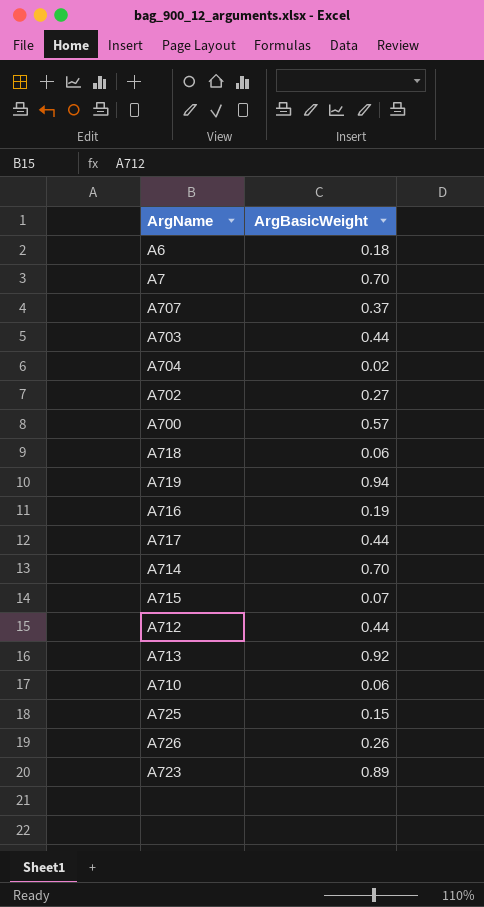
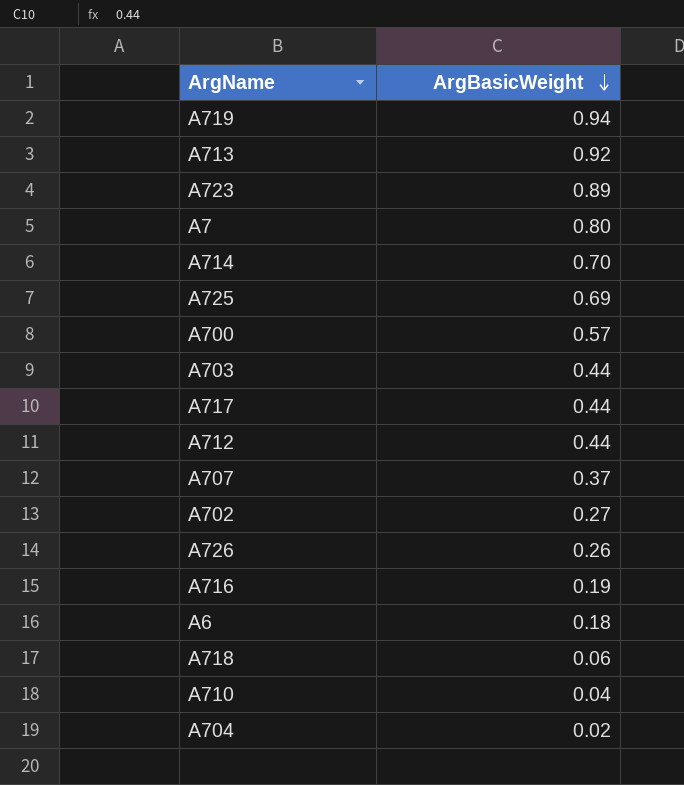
row order: none -> ArgBasicWeight descending
row A715: 0.07 -> none
A7 | ArgBasicWeight: 0.70 -> 0.80
A725 | ArgBasicWeight: 0.15 -> 0.69
A710 | ArgBasicWeight: 0.06 -> 0.04

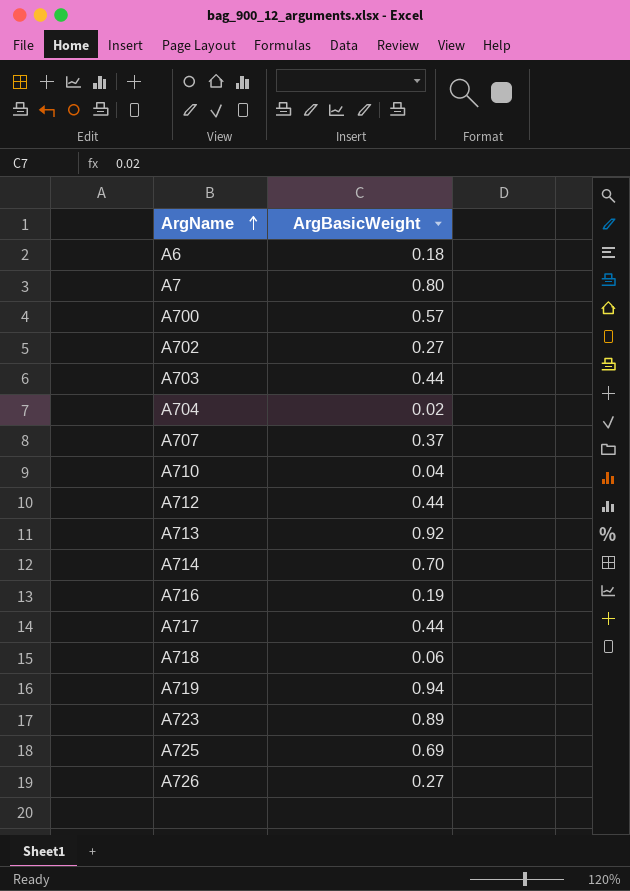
row order: ArgBasicWeight descending -> ArgName ascending
A726 | ArgBasicWeight: 0.26 -> 0.27

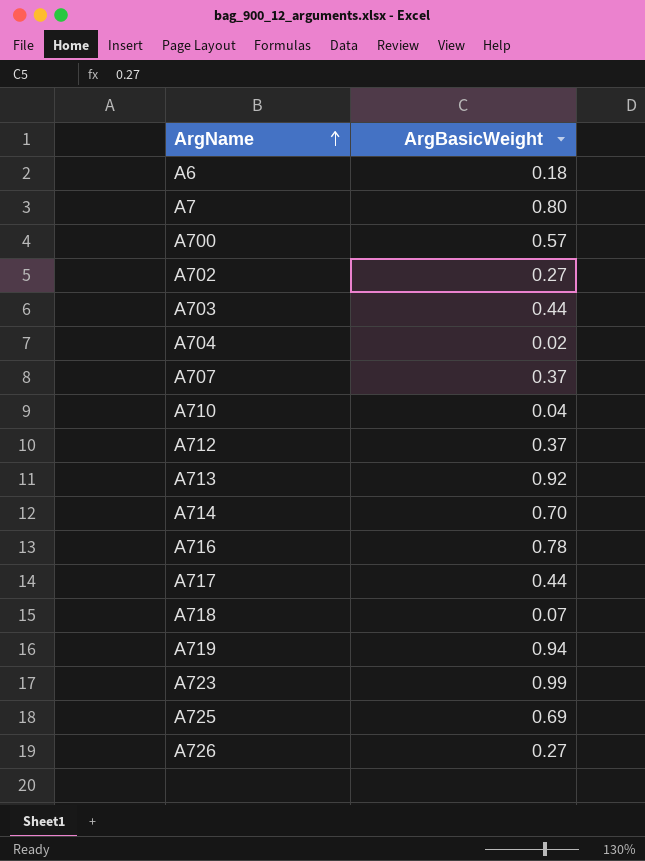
A712 | ArgBasicWeight: 0.44 -> 0.37
A716 | ArgBasicWeight: 0.19 -> 0.78
A718 | ArgBasicWeight: 0.06 -> 0.07
A723 | ArgBasicWeight: 0.89 -> 0.99

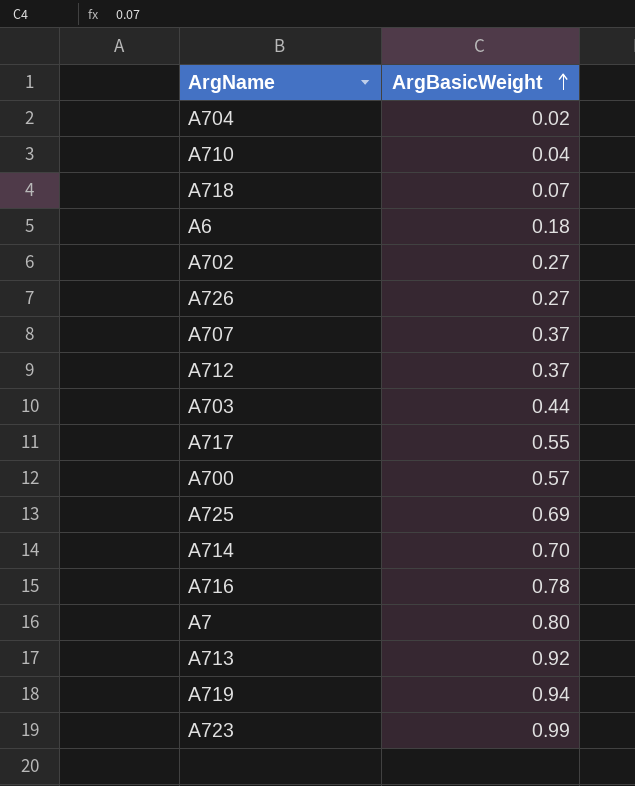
row order: ArgName ascending -> ArgBasicWeight ascending
A717 | ArgBasicWeight: 0.44 -> 0.55

